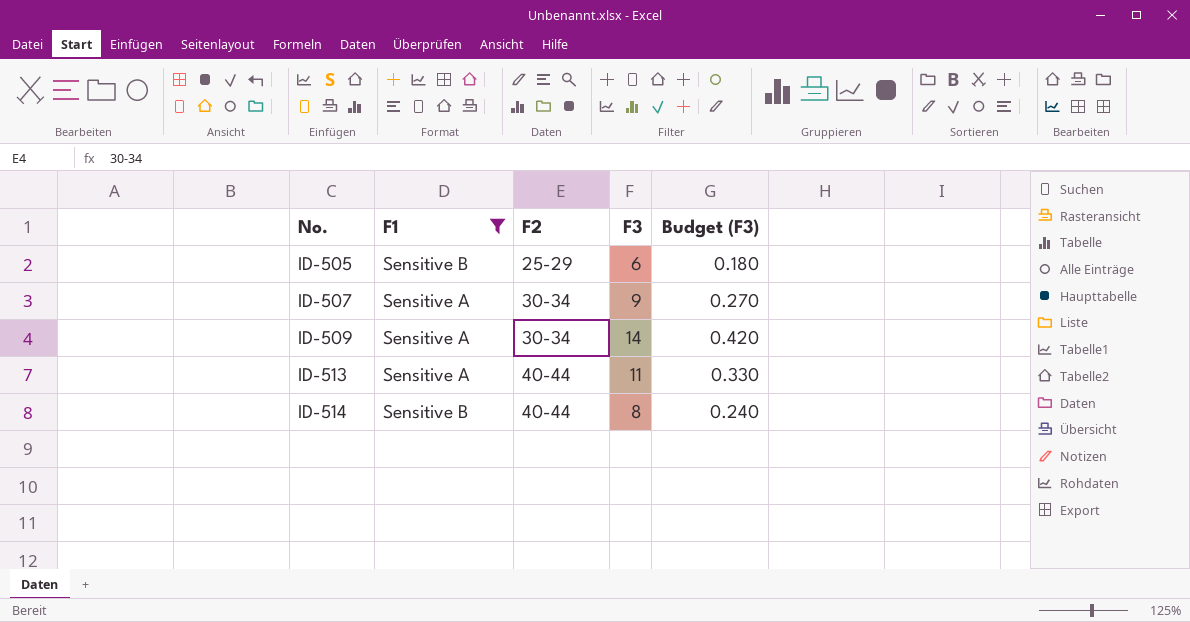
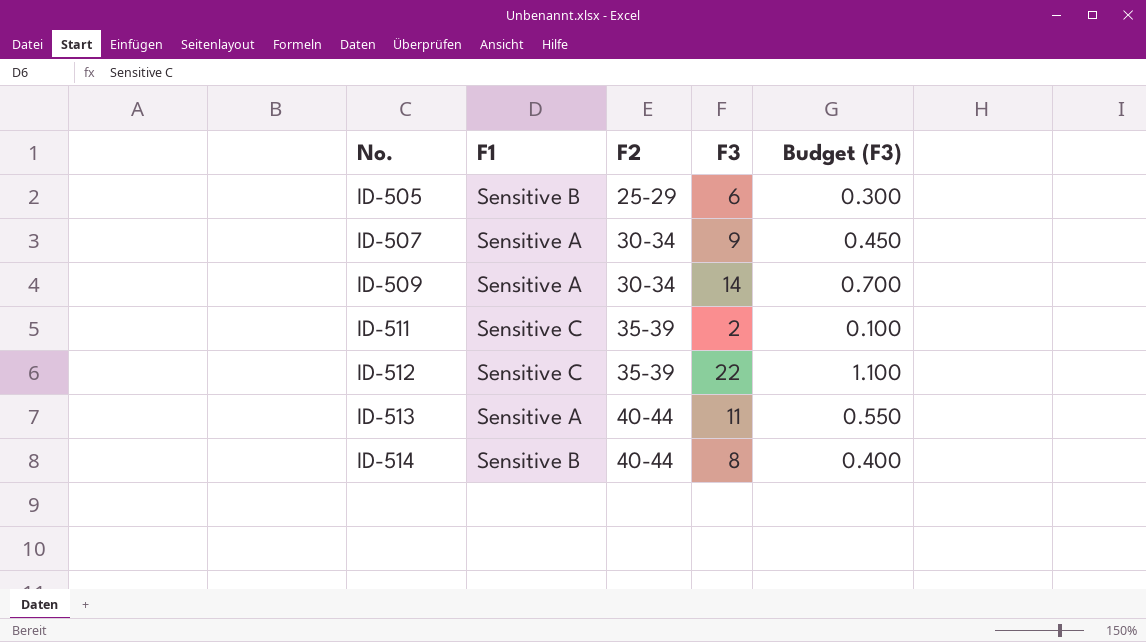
filter: F1 != Sensitive C -> none
column Budget (F3) | formula: [F3] * 0.03 -> [F3] * 0.05

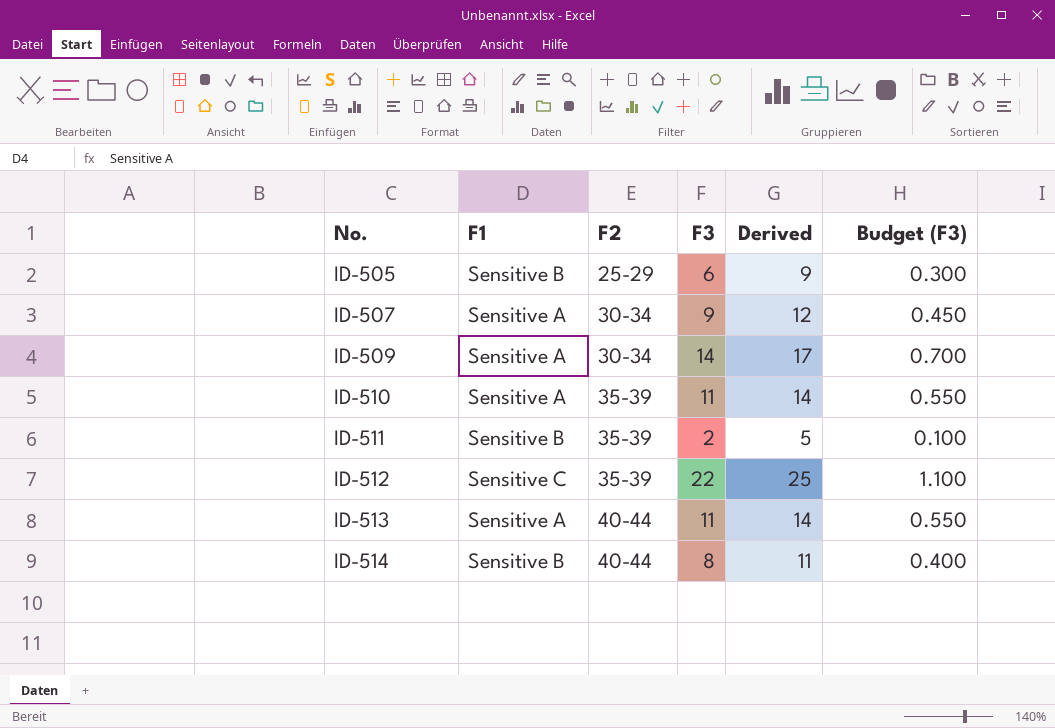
column Derived | formula: none -> [F3] + 3
row ID-510: none -> Sensitive A | 35-39 | 11 | 14 | 0.550
ID-511 | F1: Sensitive C -> Sensitive B

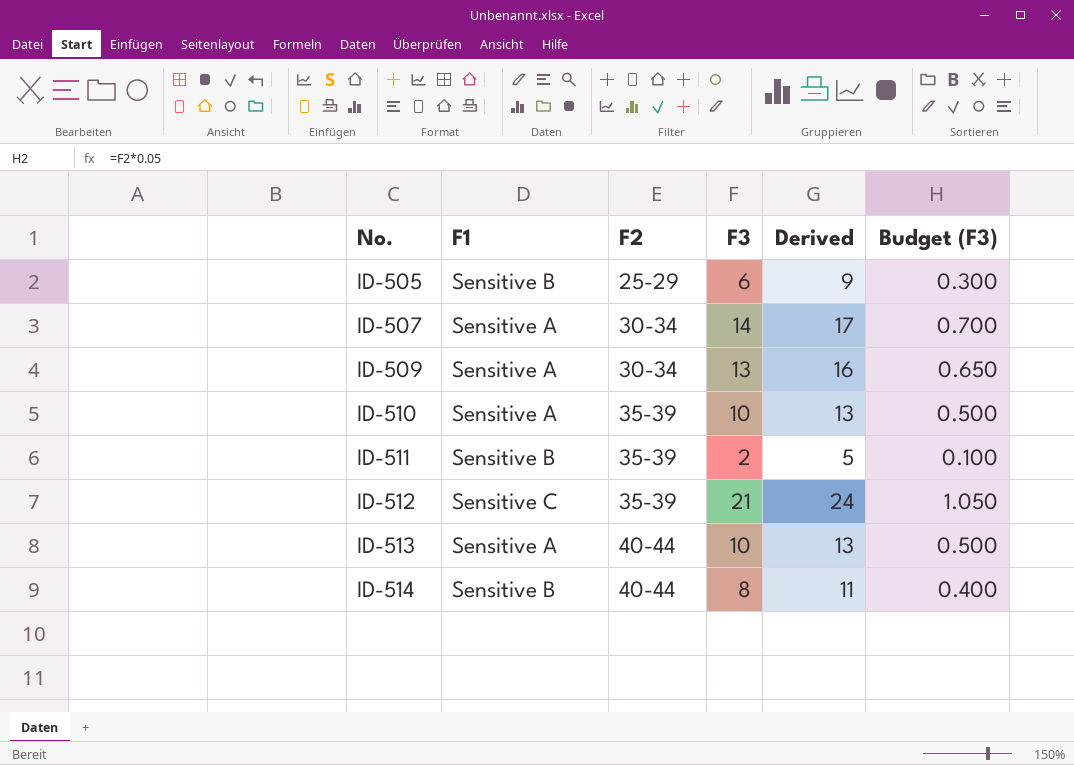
ID-507 | F3: 9 -> 14
ID-507 | Derived: 12 -> 17
ID-507 | Budget (F3): 0.450 -> 0.700
ID-509 | F3: 14 -> 13
ID-509 | Derived: 17 -> 16
ID-509 | Budget (F3): 0.700 -> 0.650
ID-510 | F3: 11 -> 10
ID-510 | Derived: 14 -> 13
ID-510 | Budget (F3): 0.550 -> 0.500
ID-512 | F3: 22 -> 21
ID-512 | Derived: 25 -> 24
ID-512 | Budget (F3): 1.100 -> 1.050
ID-513 | F3: 11 -> 10
ID-513 | Derived: 14 -> 13
ID-513 | Budget (F3): 0.550 -> 0.500

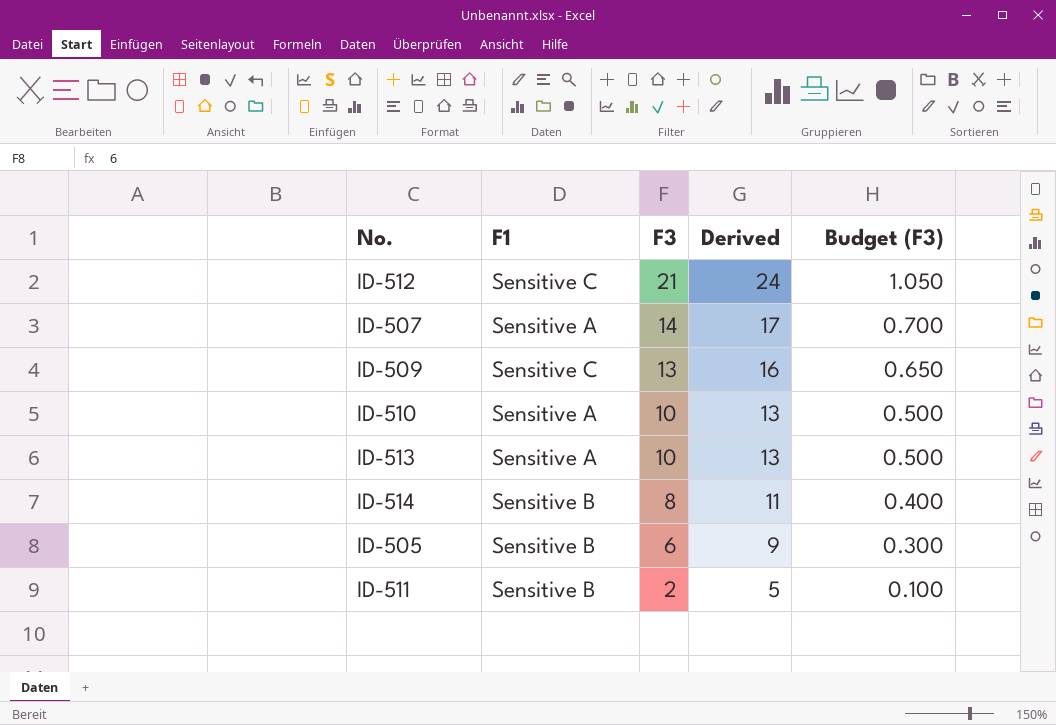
row order: No. ascending -> F3 descending
column F2 | position: 3 -> none
ID-509 | F1: Sensitive A -> Sensitive C

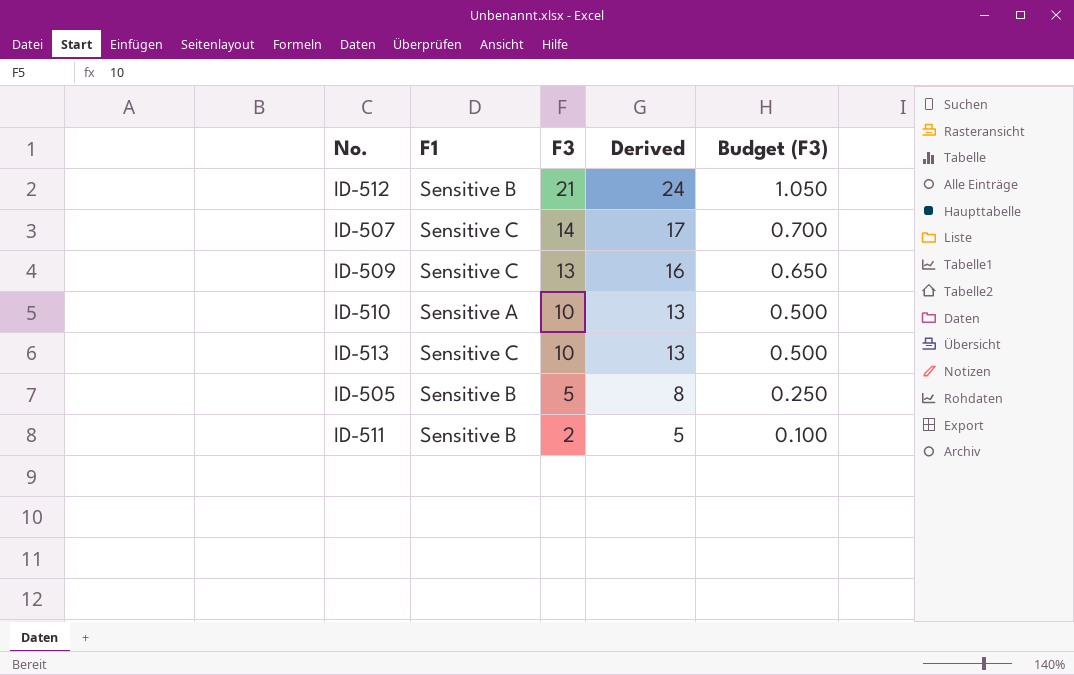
row ID-514: Sensitive B | 8 | 11 | 0.400 -> none
ID-512 | F1: Sensitive C -> Sensitive B
ID-507 | F1: Sensitive A -> Sensitive C
ID-513 | F1: Sensitive A -> Sensitive C
ID-505 | F3: 6 -> 5
ID-505 | Derived: 9 -> 8
ID-505 | Budget (F3): 0.300 -> 0.250

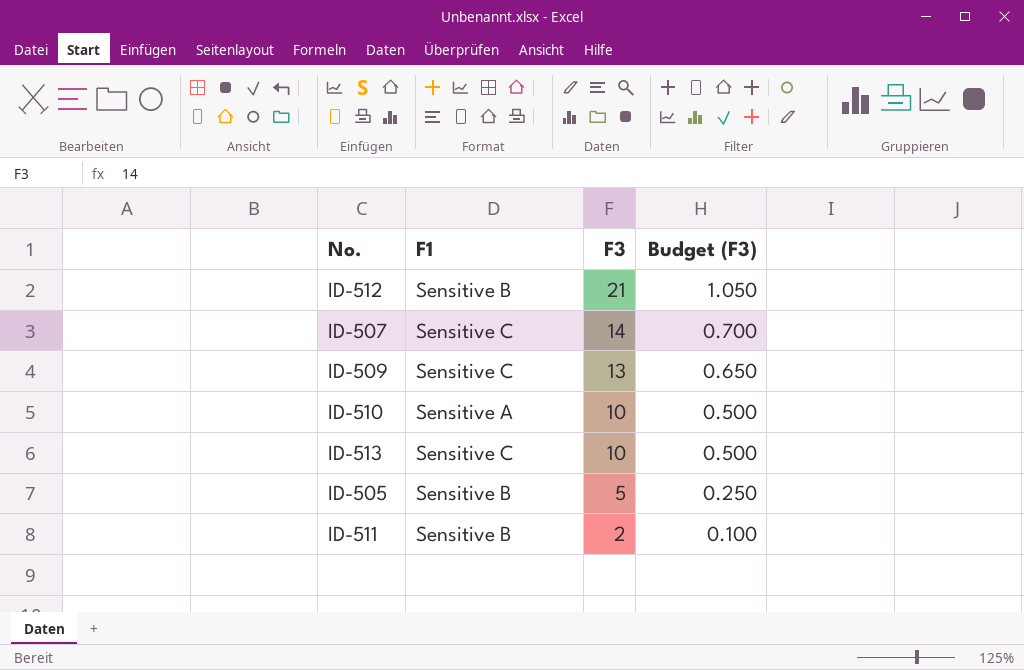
column Derived | formula: [F3] + 3 -> none

